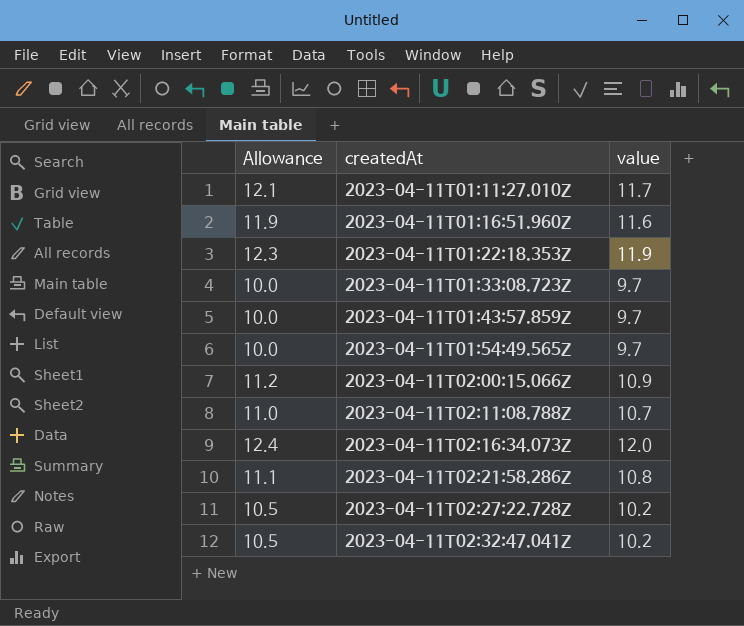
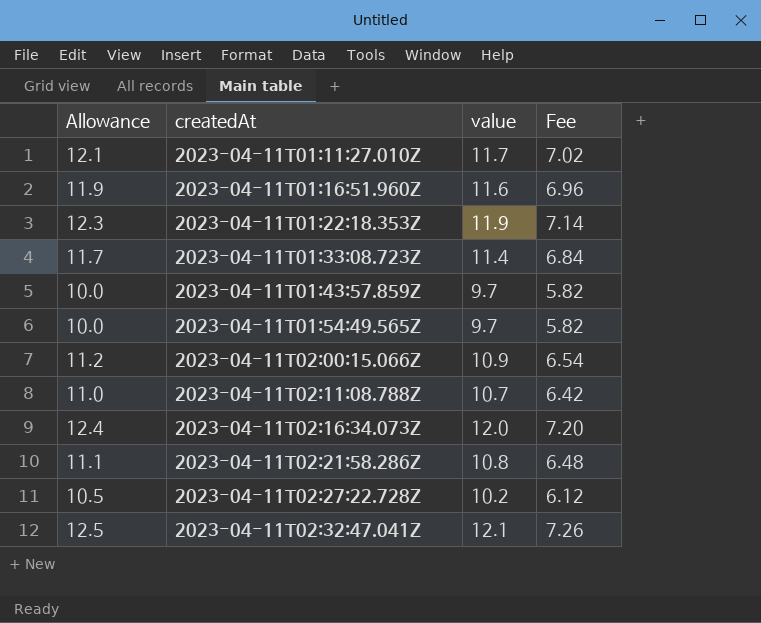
column Fee | formula: none -> [value] * 0.6
2023-04-11T01:33:08.723Z | Allowance: 10.0 -> 11.7
2023-04-11T01:33:08.723Z | value: 9.7 -> 11.4
2023-04-11T02:32:47.041Z | Allowance: 10.5 -> 12.5
2023-04-11T02:32:47.041Z | value: 10.2 -> 12.1

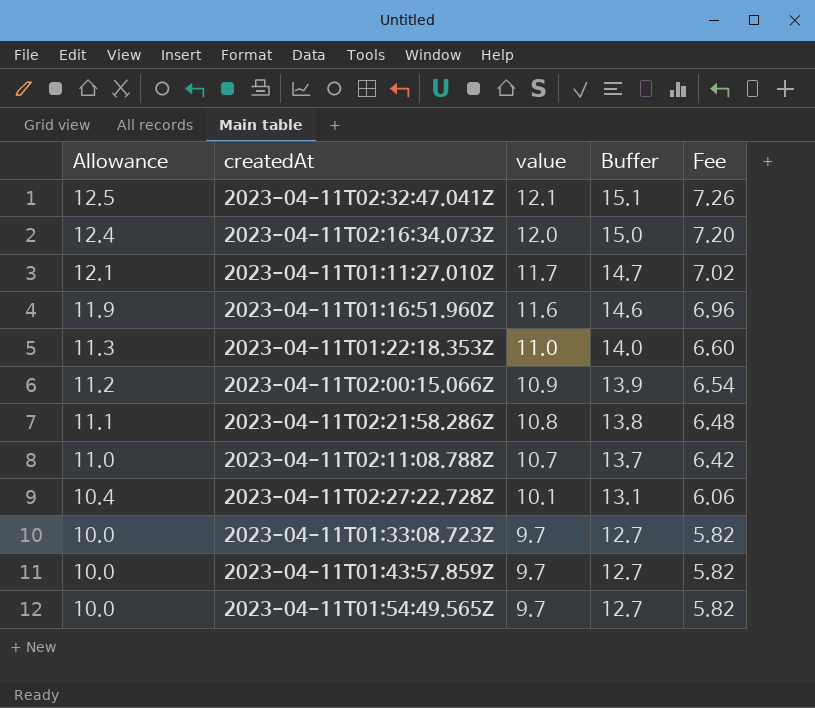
row order: createdAt ascending -> Allowance descending
column Buffer | formula: none -> [value] + 3
2023-04-11T01:22:18.353Z | Allowance: 12.3 -> 11.3
2023-04-11T01:22:18.353Z | value: 11.9 -> 11.0
2023-04-11T01:22:18.353Z | Fee: 7.14 -> 6.60
2023-04-11T02:27:22.728Z | Allowance: 10.5 -> 10.4
2023-04-11T02:27:22.728Z | value: 10.2 -> 10.1
2023-04-11T02:27:22.728Z | Fee: 6.12 -> 6.06
2023-04-11T01:33:08.723Z | Allowance: 11.7 -> 10.0
2023-04-11T01:33:08.723Z | value: 11.4 -> 9.7
2023-04-11T01:33:08.723Z | Fee: 6.84 -> 5.82

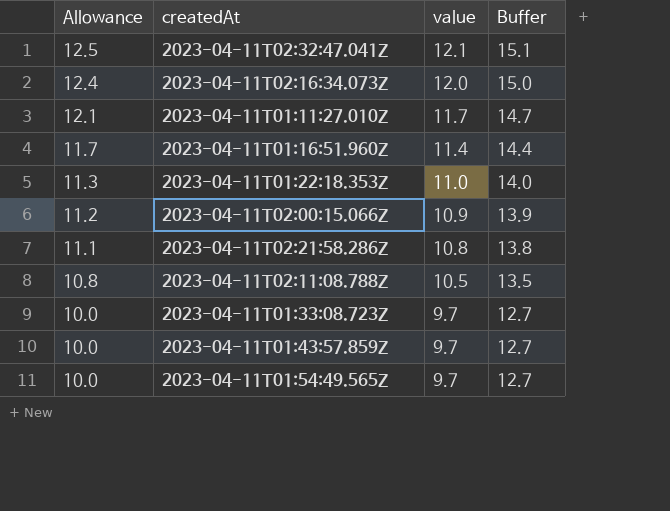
column Fee | formula: [value] * 0.6 -> none
row 2023-04-11T02:27:22.728Z: 10.4 | 10.1 | 13.1 | 6.06 -> none
2023-04-11T01:16:51.960Z | Allowance: 11.9 -> 11.7
2023-04-11T01:16:51.960Z | value: 11.6 -> 11.4
2023-04-11T01:16:51.960Z | Buffer: 14.6 -> 14.4
2023-04-11T02:11:08.788Z | Allowance: 11.0 -> 10.8
2023-04-11T02:11:08.788Z | value: 10.7 -> 10.5
2023-04-11T02:11:08.788Z | Buffer: 13.7 -> 13.5

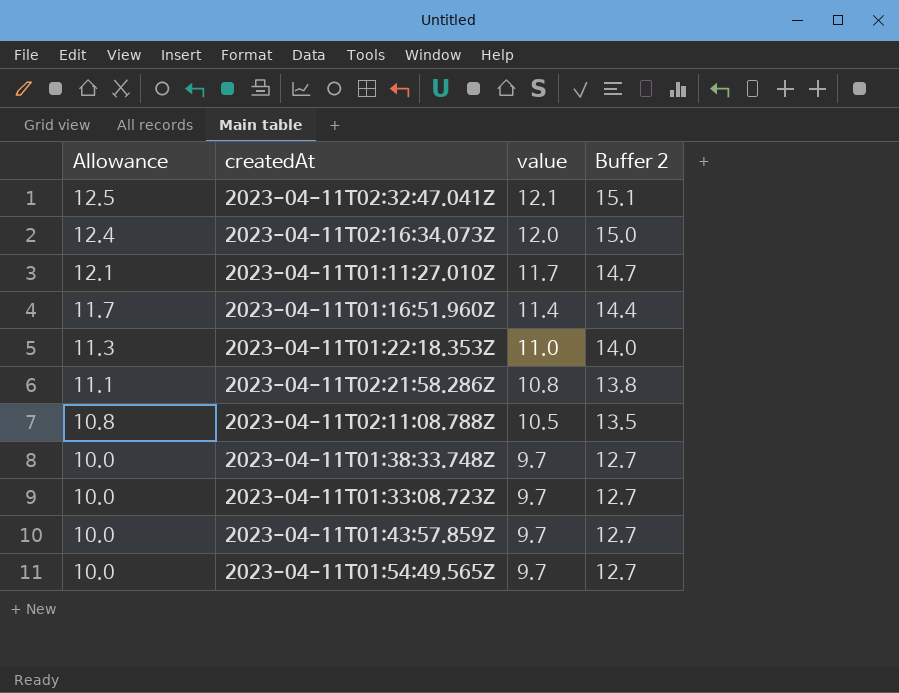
column name: Buffer -> Buffer 2
row 2023-04-11T02:00:15.066Z: 11.2 | 10.9 | 13.9 -> none
row 2023-04-11T01:38:33.748Z: none -> 10.0 | 9.7 | 12.7

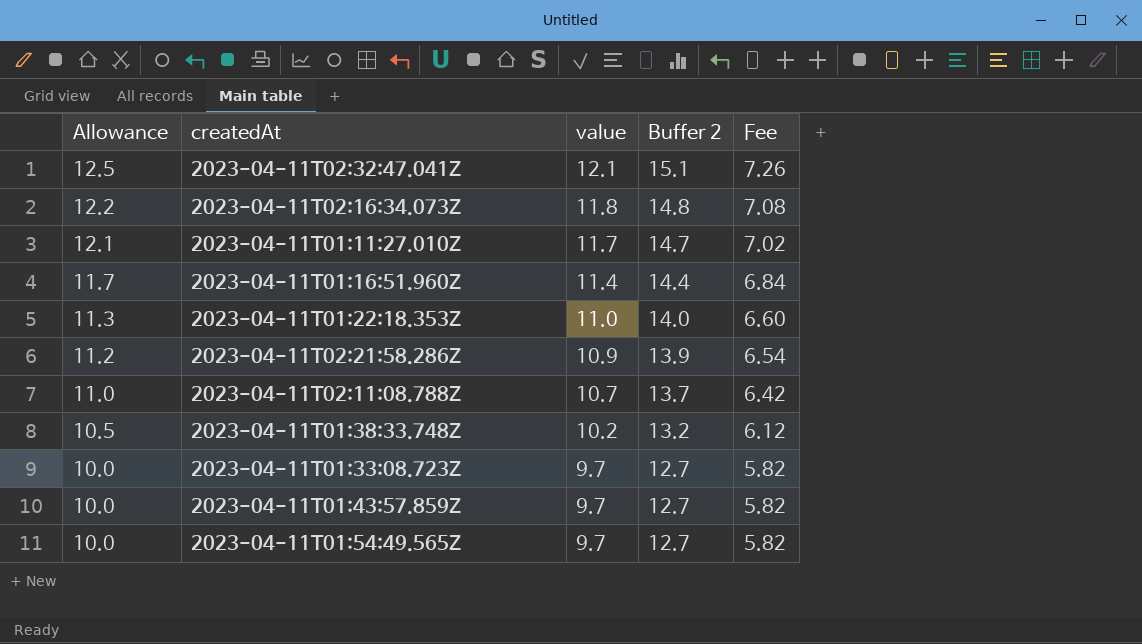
column Fee | formula: none -> [value] * 0.6
2023-04-11T02:16:34.073Z | Allowance: 12.4 -> 12.2
2023-04-11T02:16:34.073Z | value: 12.0 -> 11.8
2023-04-11T02:16:34.073Z | Buffer 2: 15.0 -> 14.8
2023-04-11T02:21:58.286Z | Allowance: 11.1 -> 11.2
2023-04-11T02:21:58.286Z | value: 10.8 -> 10.9
2023-04-11T02:21:58.286Z | Buffer 2: 13.8 -> 13.9
2023-04-11T02:11:08.788Z | Allowance: 10.8 -> 11.0
2023-04-11T02:11:08.788Z | value: 10.5 -> 10.7
2023-04-11T02:11:08.788Z | Buffer 2: 13.5 -> 13.7
2023-04-11T01:38:33.748Z | Allowance: 10.0 -> 10.5
2023-04-11T01:38:33.748Z | value: 9.7 -> 10.2
2023-04-11T01:38:33.748Z | Buffer 2: 12.7 -> 13.2

